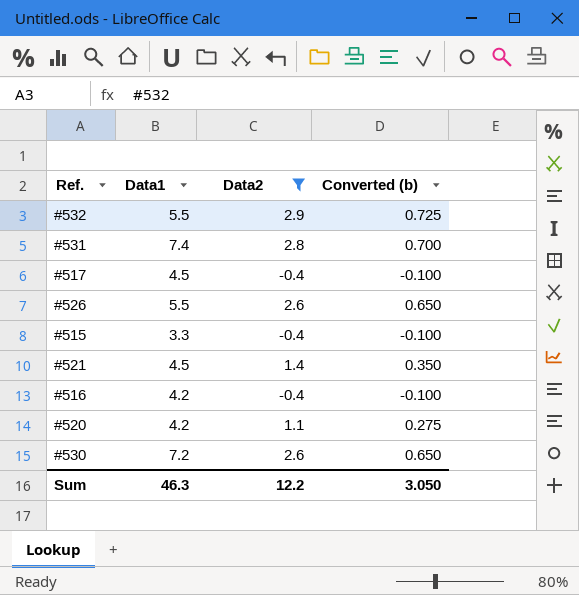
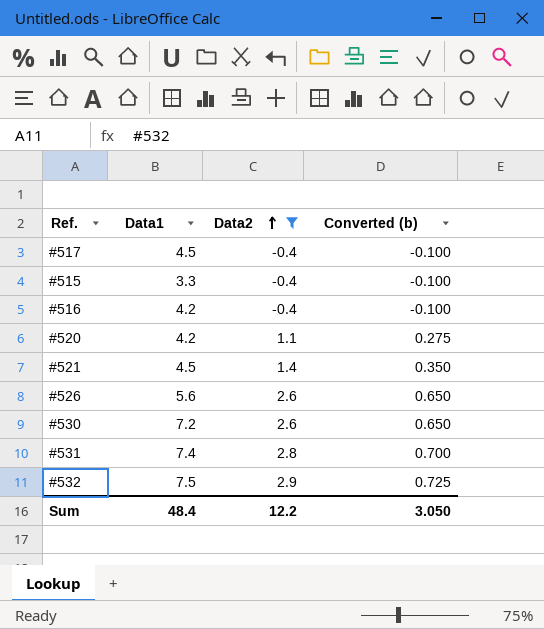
row order: none -> Data2 ascending
#526 | Data1: 5.5 -> 5.6
#532 | Data1: 5.5 -> 7.5
Sum | Data1: 46.3 -> 48.4

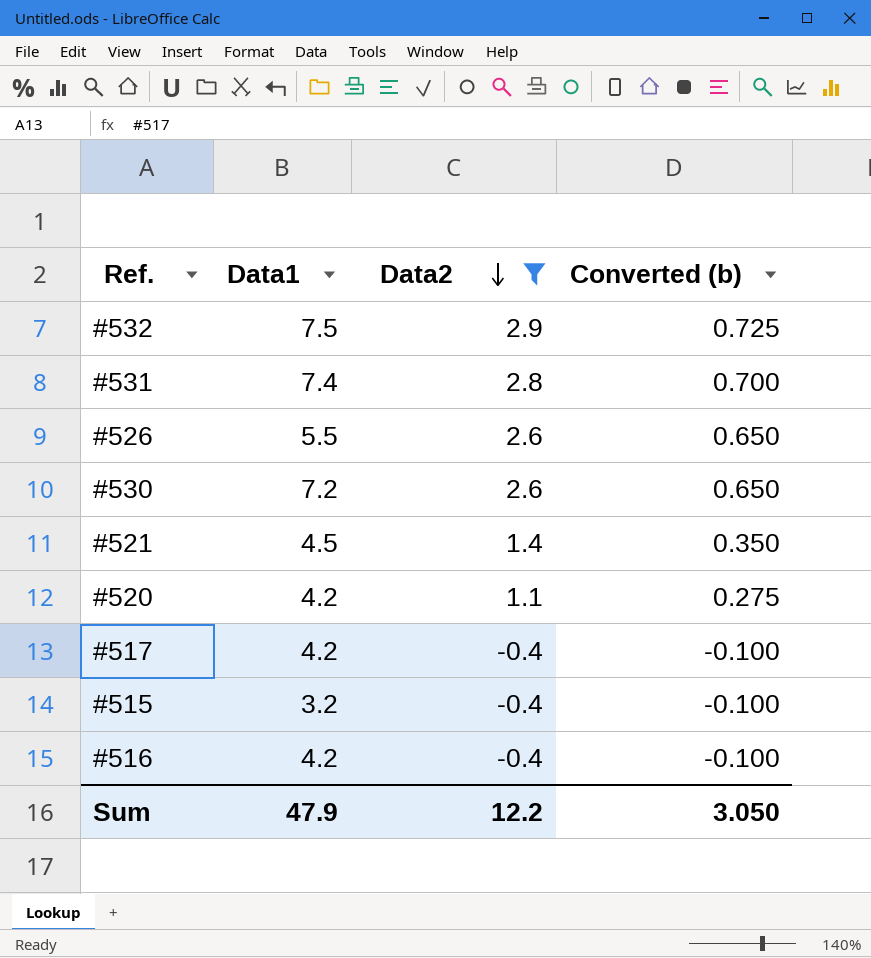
row order: Data2 ascending -> Data2 descending
#526 | Data1: 5.6 -> 5.5
#517 | Data1: 4.5 -> 4.2
#515 | Data1: 3.3 -> 3.2
Sum | Data1: 48.4 -> 47.9

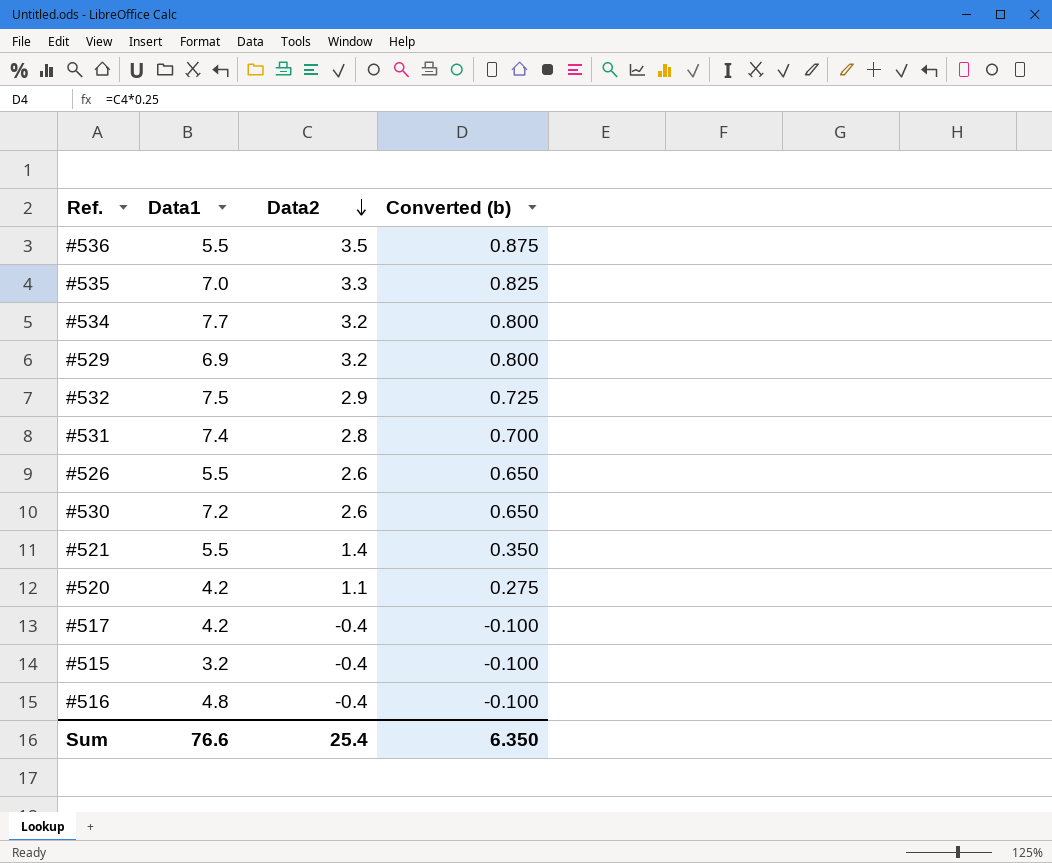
filter: Data2 <= 2.9 -> none
#521 | Data1: 4.5 -> 5.5
#516 | Data1: 4.2 -> 4.8
Sum | Data1: 47.9 -> 76.6
Sum | Data2: 12.2 -> 25.4
Sum | Converted (b): 3.050 -> 6.350

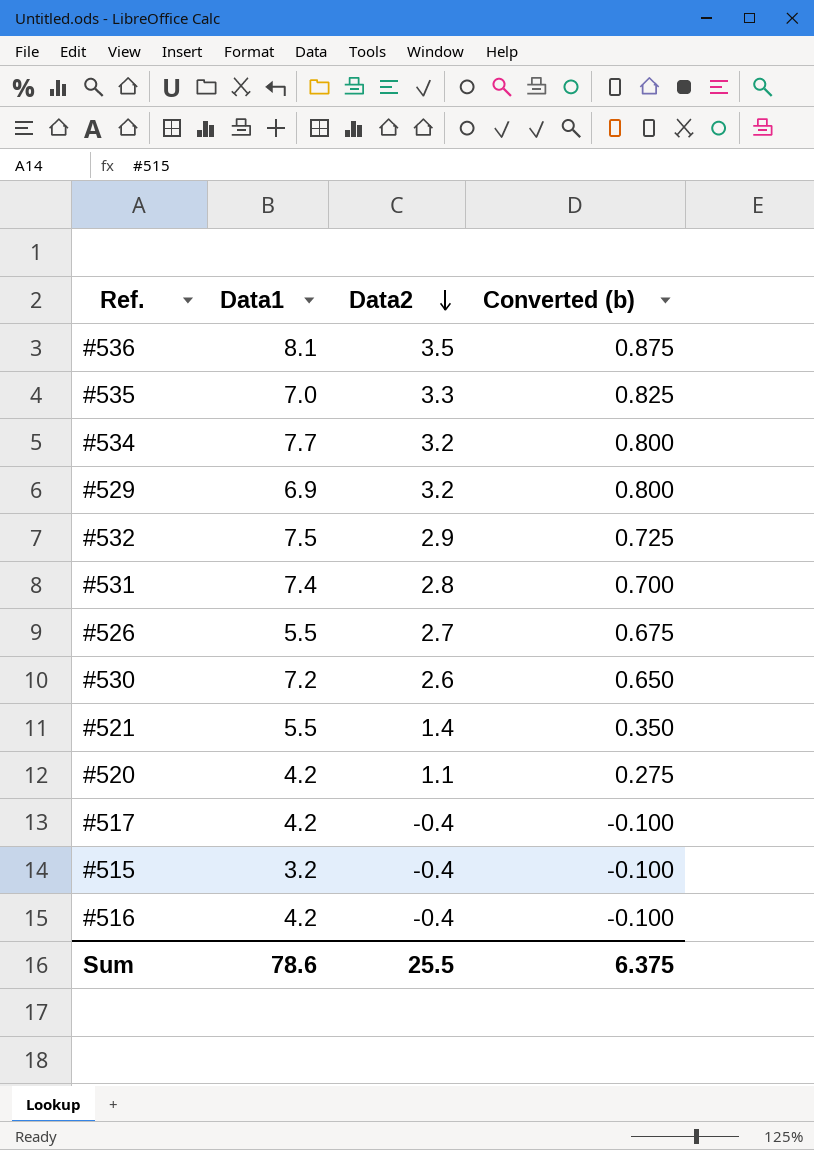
#536 | Data1: 5.5 -> 8.1
#526 | Data2: 2.6 -> 2.7
#526 | Converted (b): 0.650 -> 0.675
#516 | Data1: 4.8 -> 4.2
Sum | Data1: 76.6 -> 78.6
Sum | Data2: 25.4 -> 25.5
Sum | Converted (b): 6.350 -> 6.375

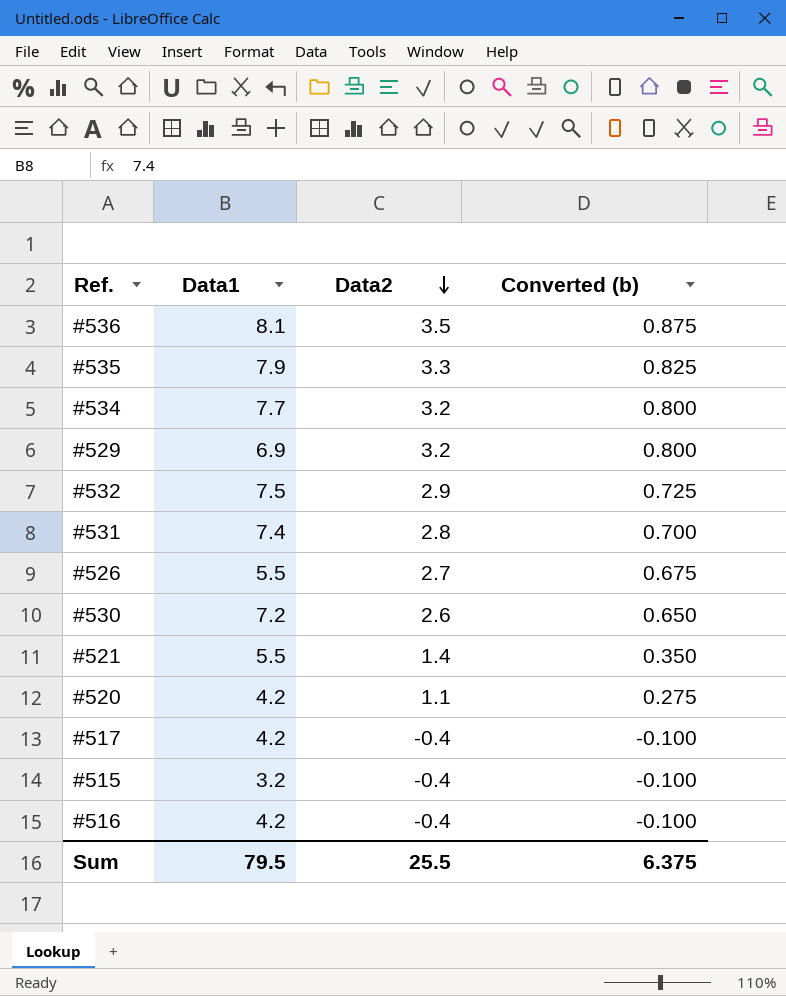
#535 | Data1: 7.0 -> 7.9
Sum | Data1: 78.6 -> 79.5

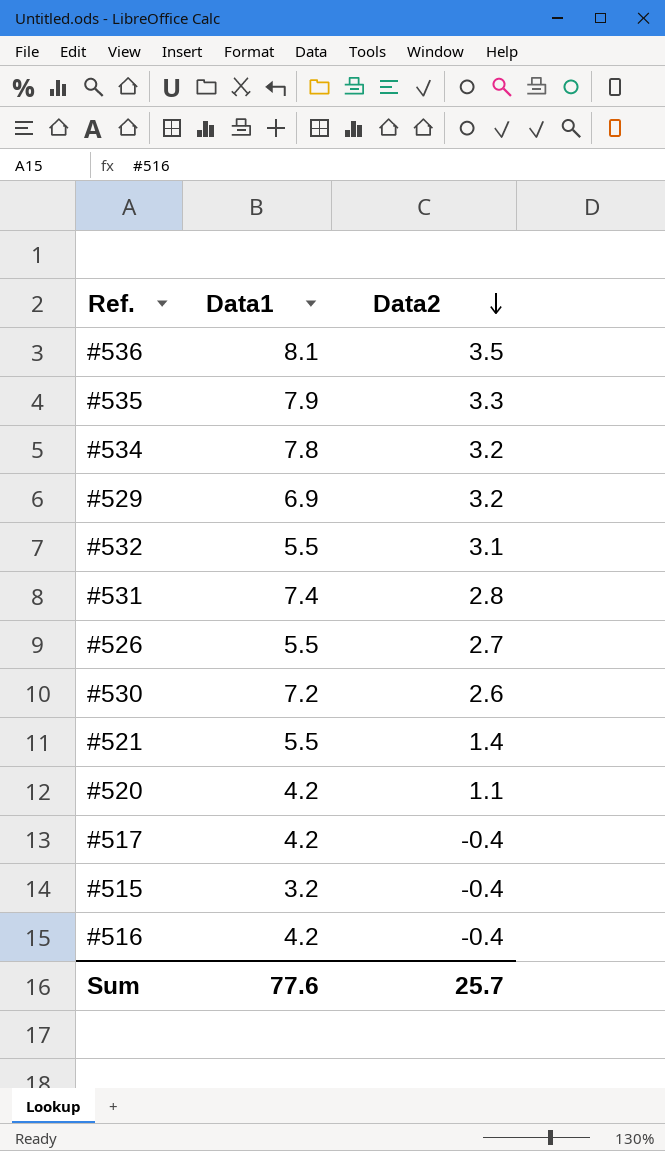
column Converted (b) | formula: [Data2] * 0.25 -> none
#534 | Data1: 7.7 -> 7.8
#532 | Data1: 7.5 -> 5.5
#532 | Data2: 2.9 -> 3.1
Sum | Data1: 79.5 -> 77.6
Sum | Data2: 25.5 -> 25.7

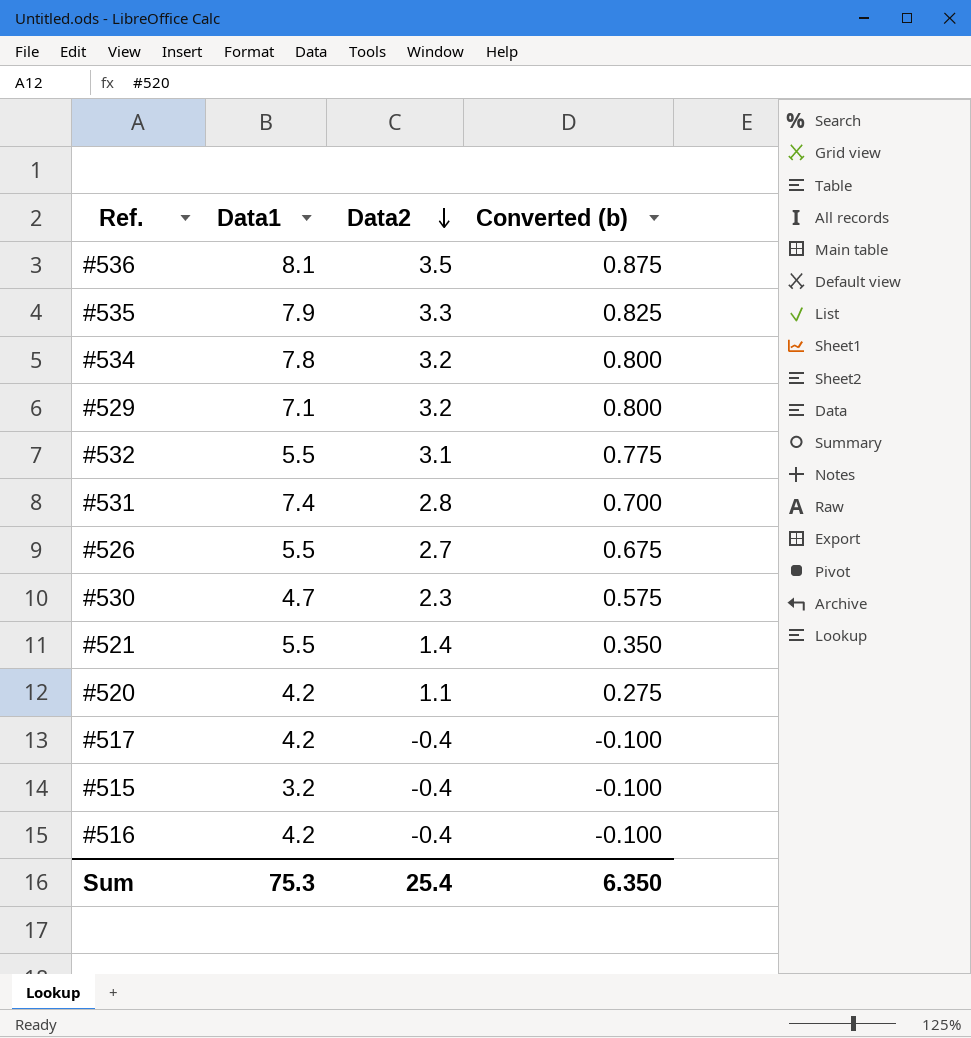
column Converted (b) | formula: none -> [Data2] * 0.25
#529 | Data1: 6.9 -> 7.1
#530 | Data1: 7.2 -> 4.7
#530 | Data2: 2.6 -> 2.3
Sum | Data1: 77.6 -> 75.3
Sum | Data2: 25.7 -> 25.4

